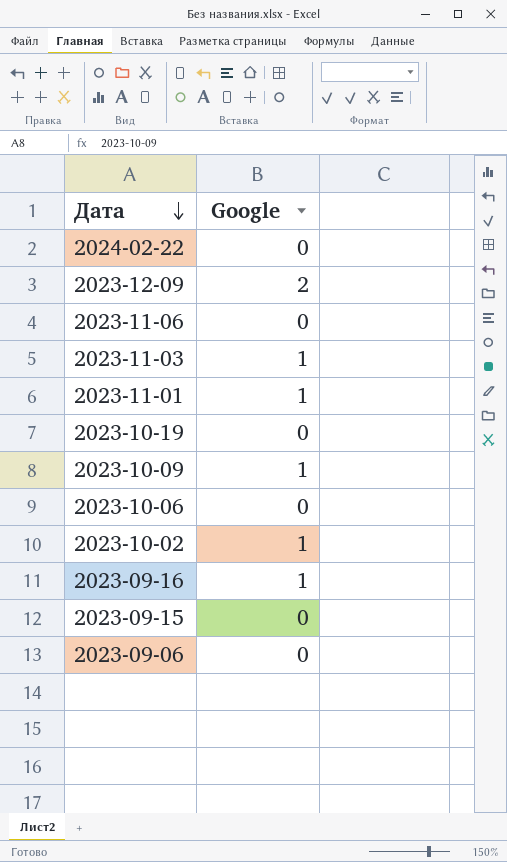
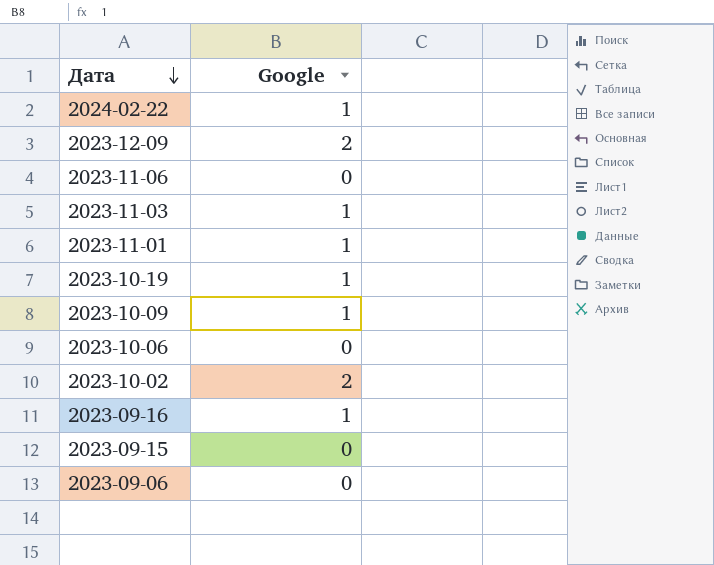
2024-02-22 | Google: 0 -> 1
2023-10-19 | Google: 0 -> 1
2023-10-02 | Google: 1 -> 2

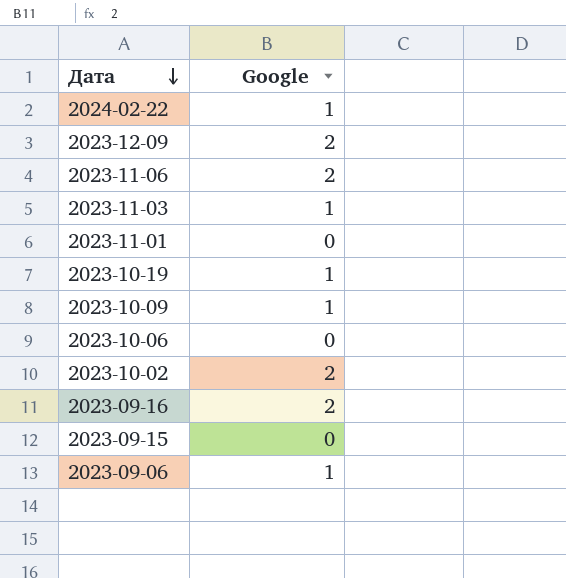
2023-11-06 | Google: 0 -> 2
2023-11-01 | Google: 1 -> 0
2023-09-16 | Google: 1 -> 2
2023-09-06 | Google: 0 -> 1

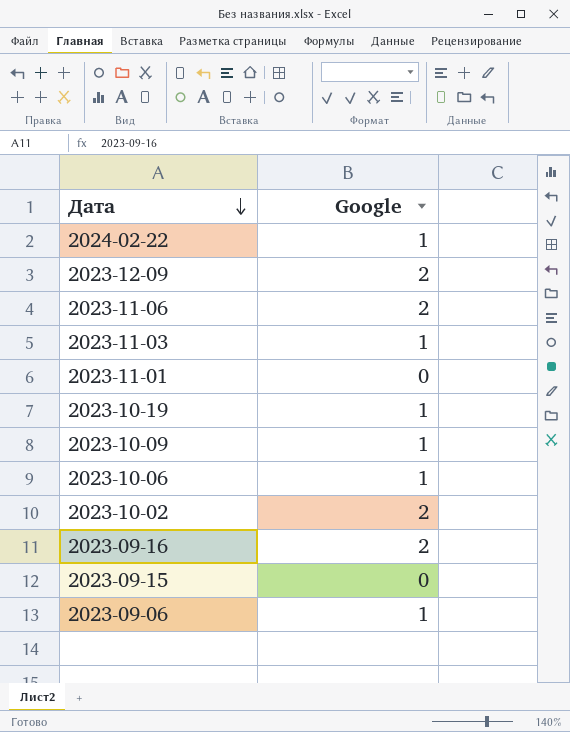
2023-10-06 | Google: 0 -> 1

